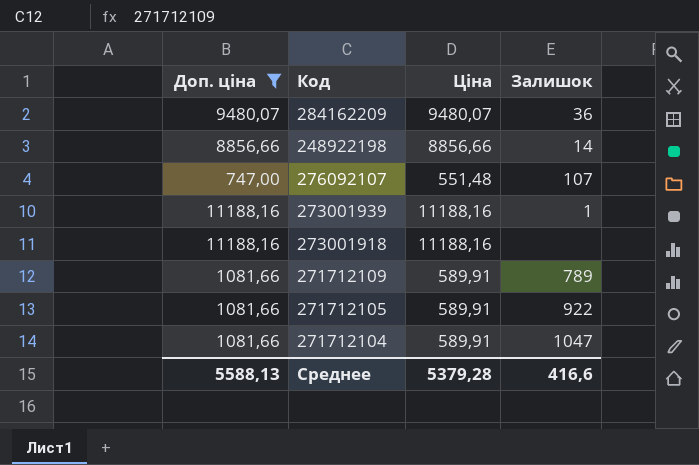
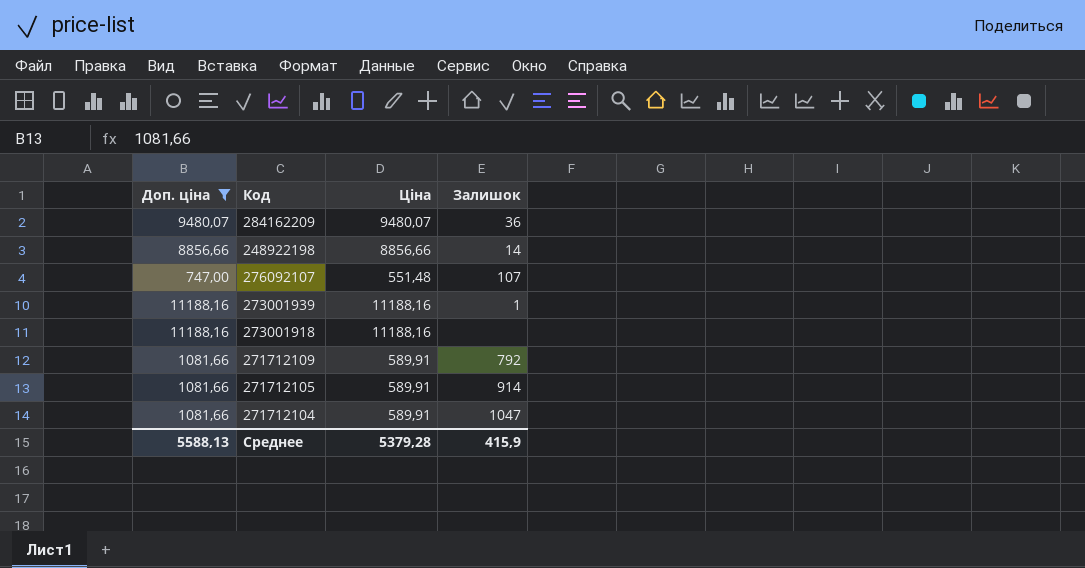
271712109 | Залишок: 789 -> 792
271712105 | Залишок: 922 -> 914
Среднее | Залишок: 416,6 -> 415,9

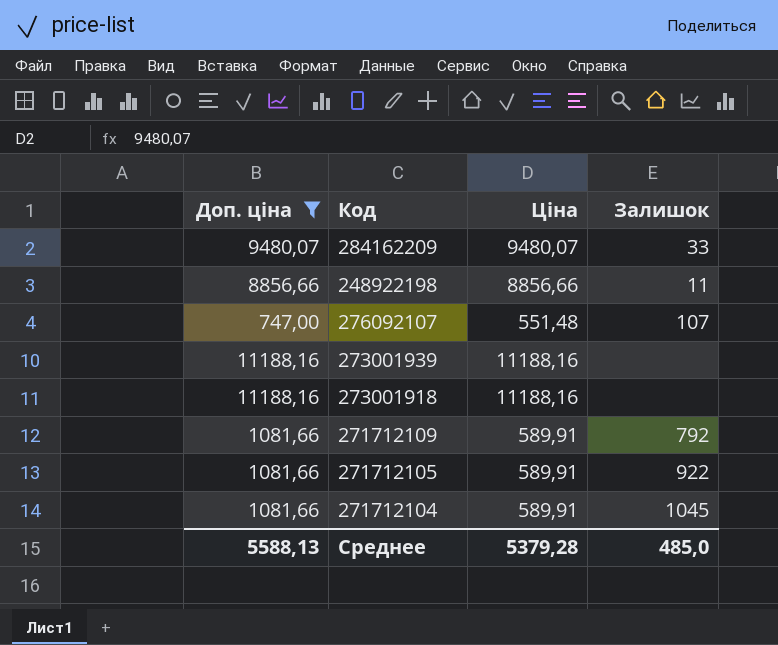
284162209 | Залишок: 36 -> 33
248922198 | Залишок: 14 -> 11
273001939 | Залишок: 1 -> none
271712105 | Залишок: 914 -> 922
271712104 | Залишок: 1047 -> 1045
Среднее | Залишок: 415,9 -> 485,0

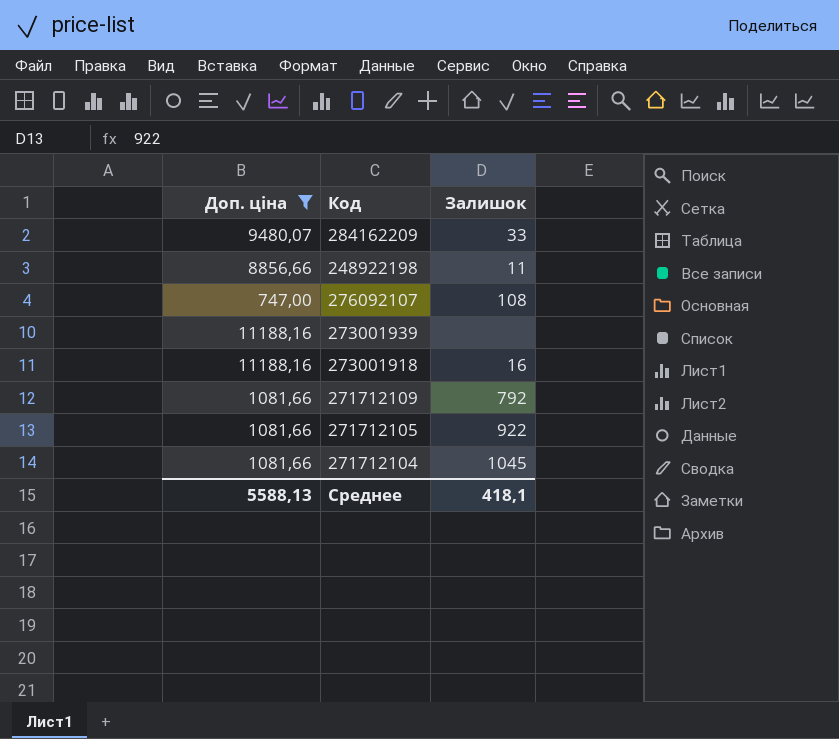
column Ціна | position: 3 -> none
276092107 | Залишок: 107 -> 108
273001918 | Залишок: none -> 16
Среднее | Залишок: 485,0 -> 418,1

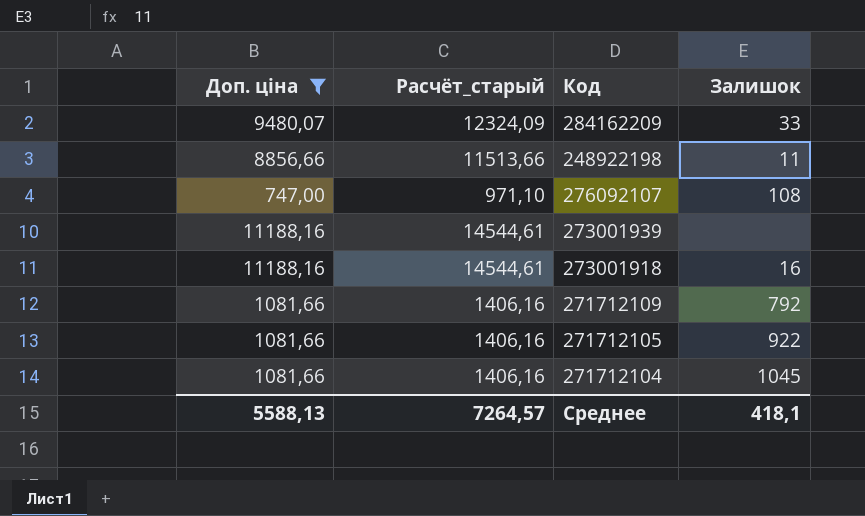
column Расчёт_старый | formula: none -> [Доп. ціна] * 1,3

